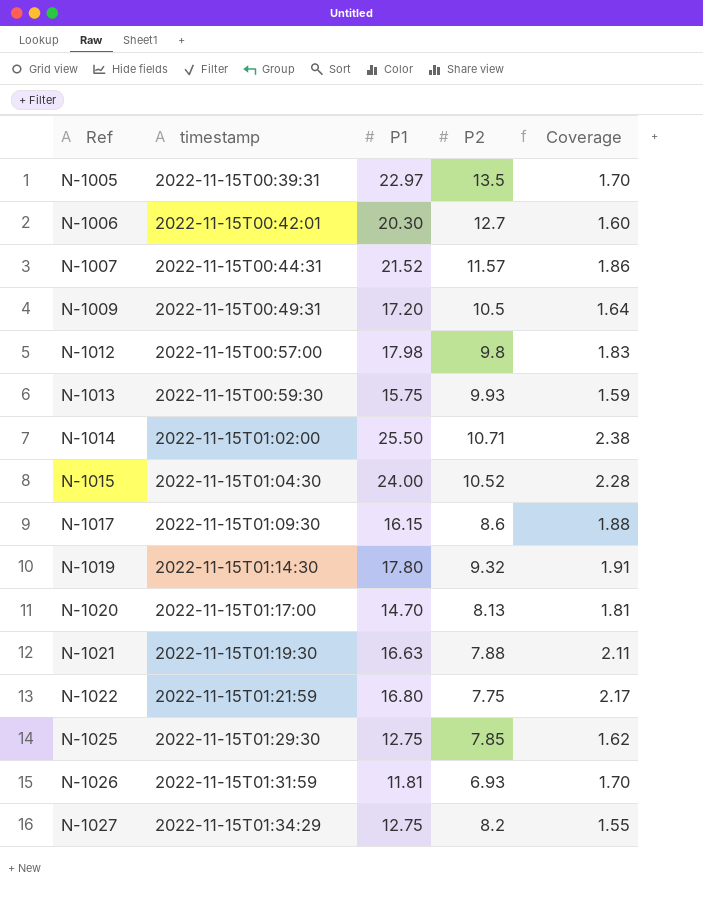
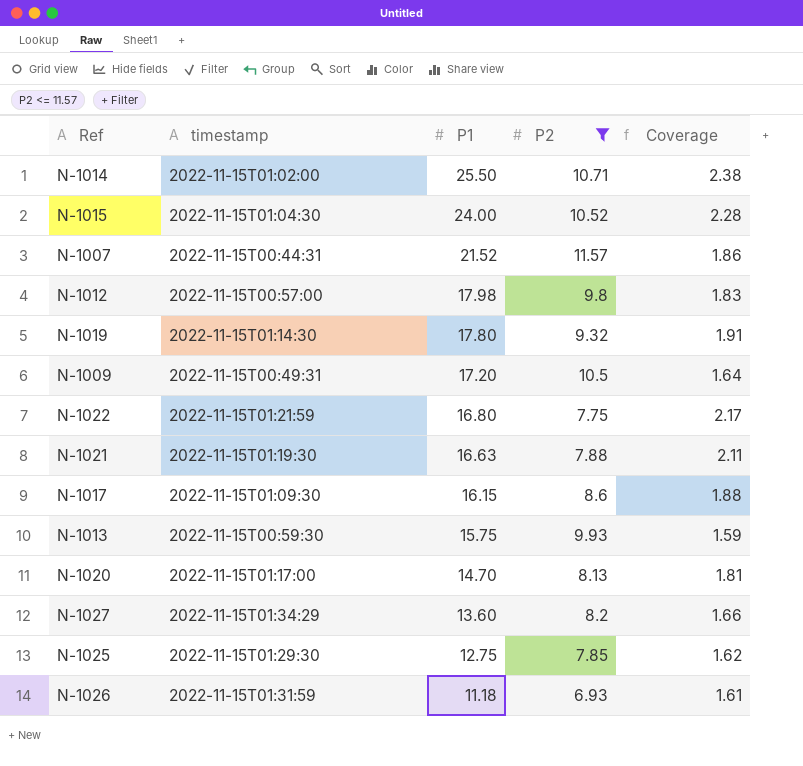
filter: none -> P2 <= 11.57
row order: Ref ascending -> P1 descending
N-1027 | P1: 12.75 -> 13.60
N-1027 | Coverage: 1.55 -> 1.66
N-1026 | P1: 11.81 -> 11.18
N-1026 | Coverage: 1.70 -> 1.61

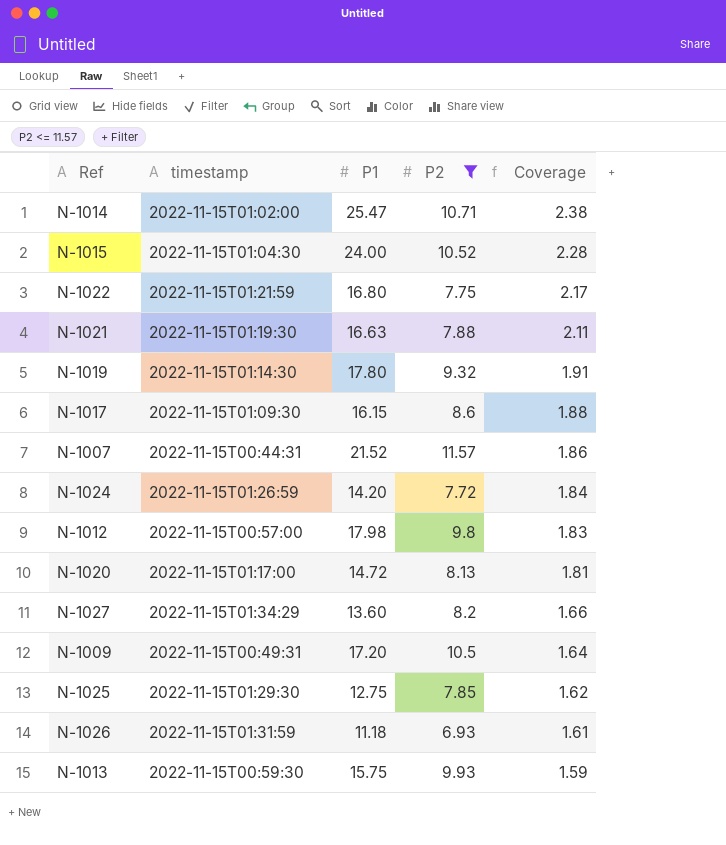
row order: P1 descending -> Coverage descending
N-1014 | P1: 25.50 -> 25.47
row N-1024: none -> 2022-11-15T01:26:59 | 14.20 | 7.72 | 1.84
N-1020 | P1: 14.70 -> 14.72

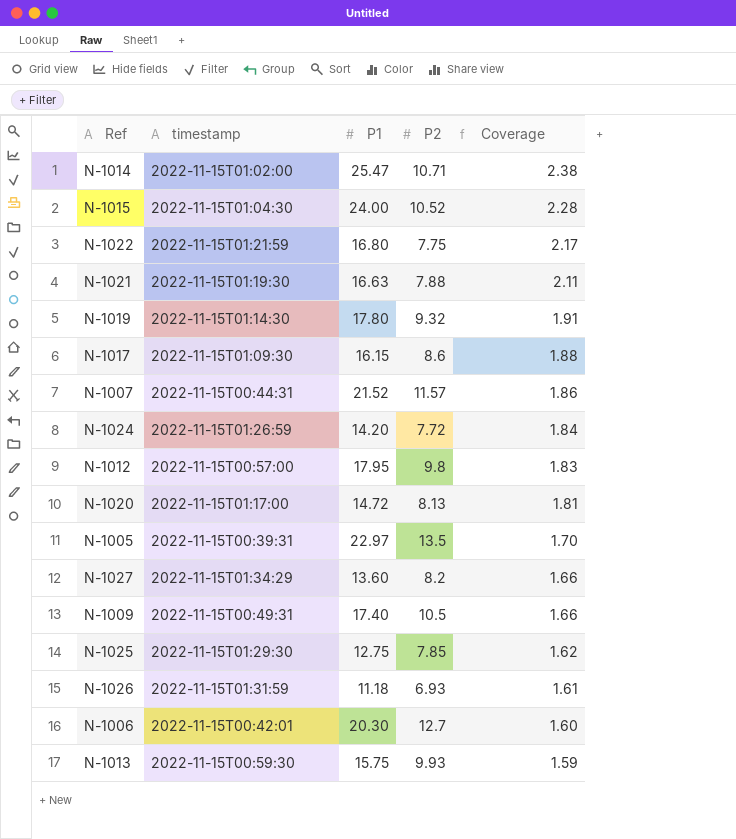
filter: P2 <= 11.57 -> none
N-1012 | P1: 17.98 -> 17.95
N-1009 | P1: 17.20 -> 17.40
N-1009 | Coverage: 1.64 -> 1.66

